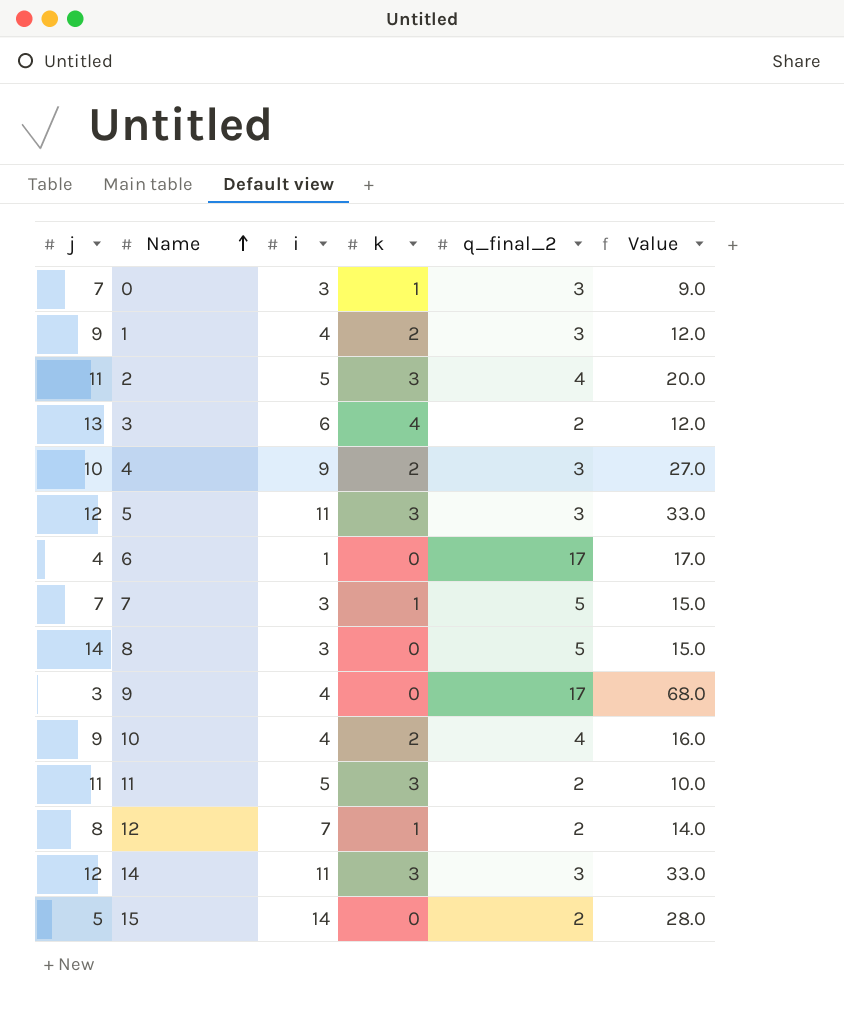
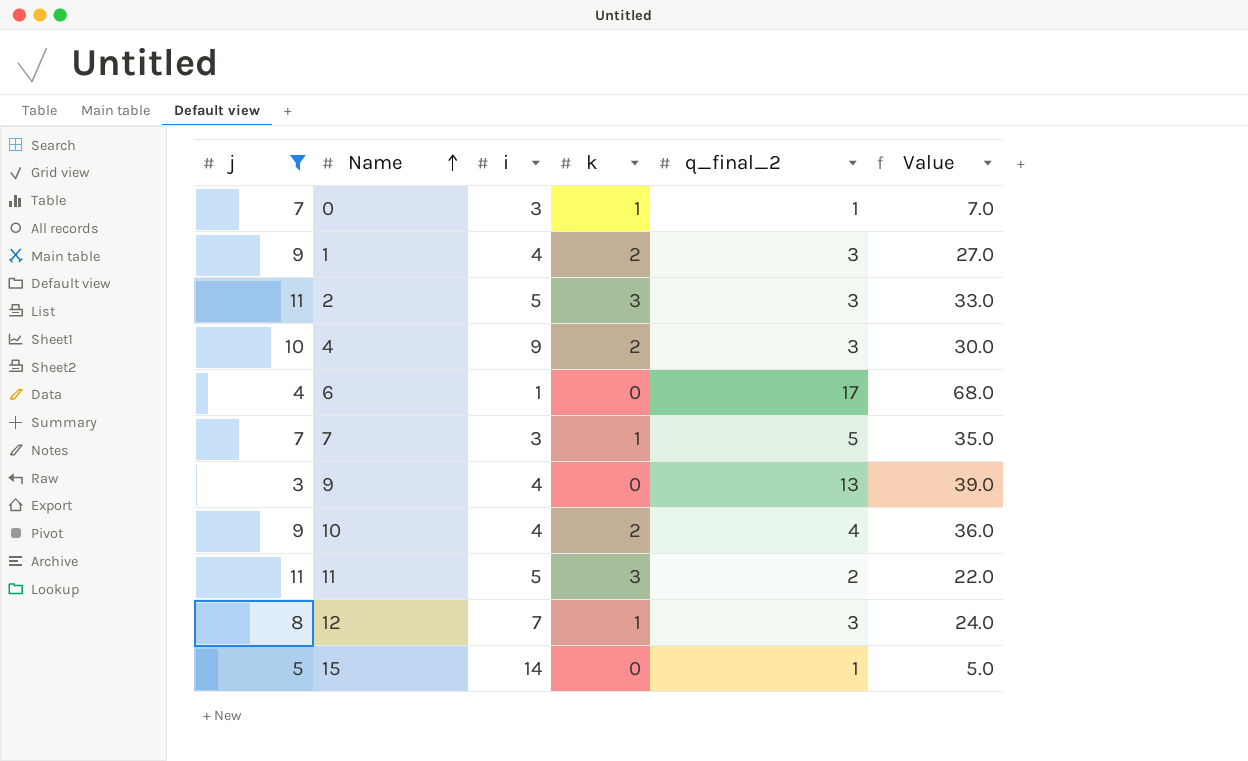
filter: none -> j <= 11
column Value | formula: [i] * [q_final_2] -> [j] * [q_final_2]
0 | q_final_2: 3 -> 1
2 | q_final_2: 4 -> 3
9 | q_final_2: 17 -> 13
12 | q_final_2: 2 -> 3
15 | q_final_2: 2 -> 1

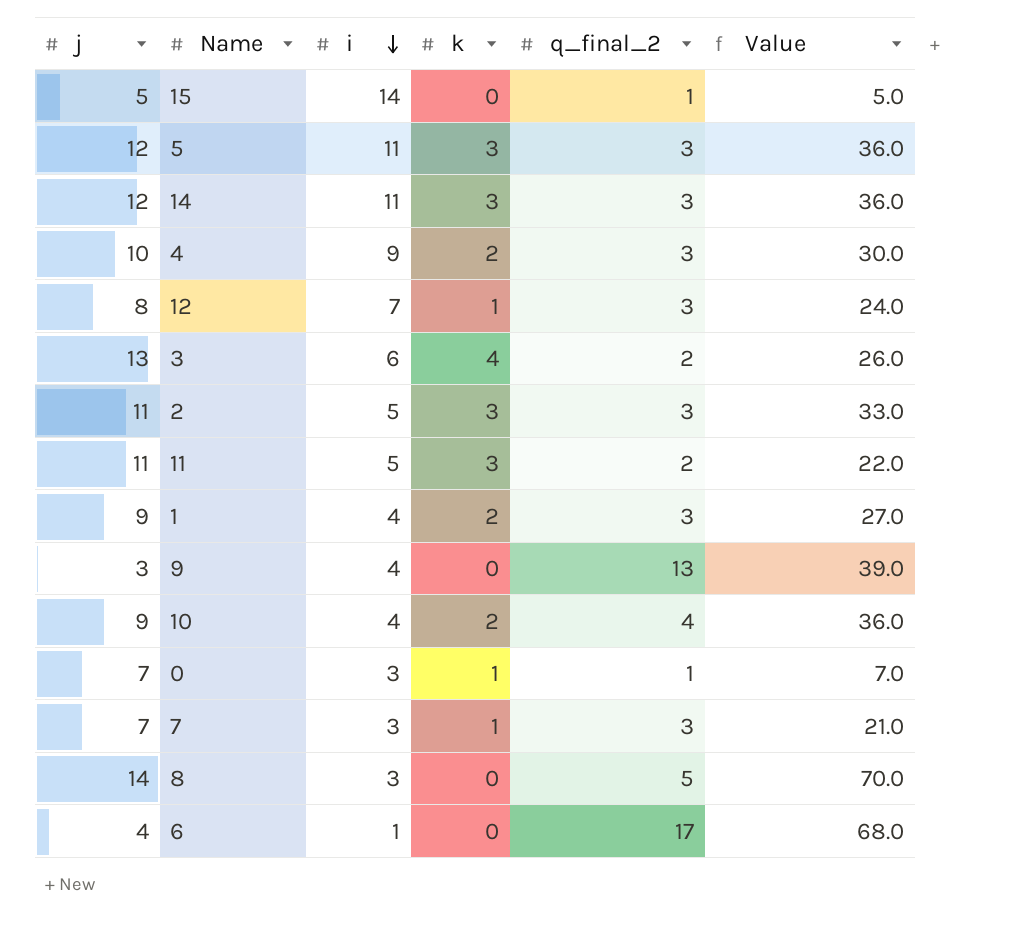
filter: j <= 11 -> none
row order: Name ascending -> i descending
7 | q_final_2: 5 -> 3
7 | Value: 35.0 -> 21.0

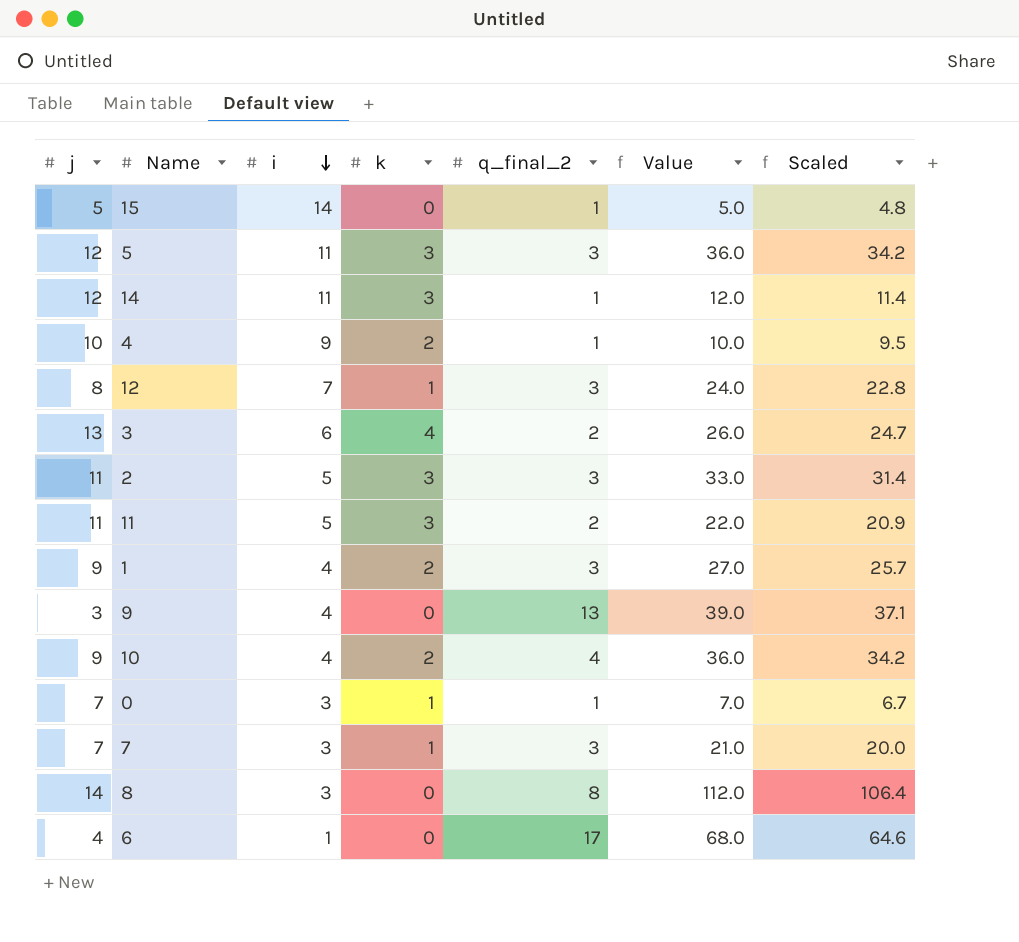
column Scaled | formula: none -> [Value] * 0.95
14 | q_final_2: 3 -> 1
14 | Value: 36.0 -> 12.0
4 | q_final_2: 3 -> 1
4 | Value: 30.0 -> 10.0
8 | q_final_2: 5 -> 8
8 | Value: 70.0 -> 112.0

